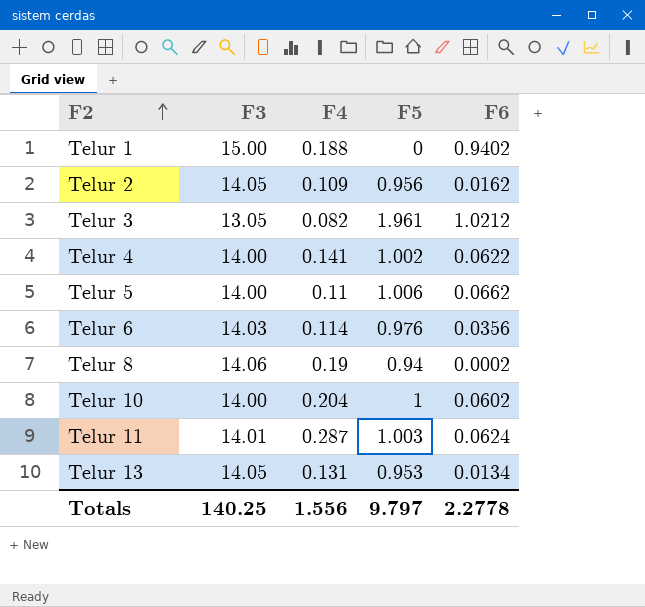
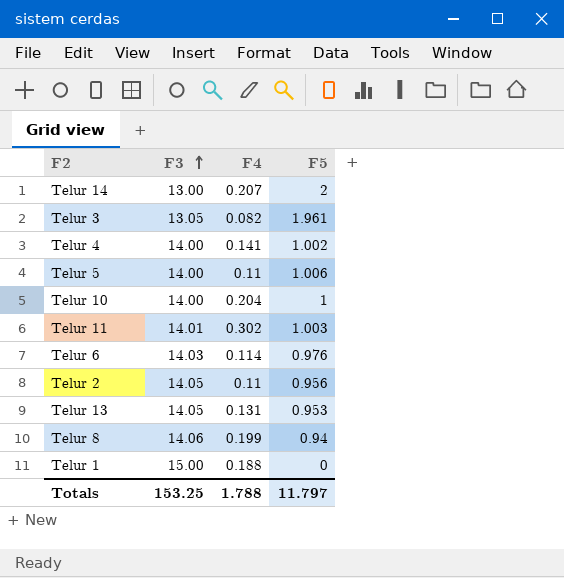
row order: F2 ascending -> F3 ascending
column F6 | position: 5 -> none
row Telur 14: none -> 13.00 | 0.207 | 2
Telur 11 | F4: 0.287 -> 0.302
Telur 2 | F4: 0.109 -> 0.11
Telur 8 | F4: 0.19 -> 0.199
Totals | F3: 140.25 -> 153.25
Totals | F4: 1.556 -> 1.788
Totals | F5: 9.797 -> 11.797

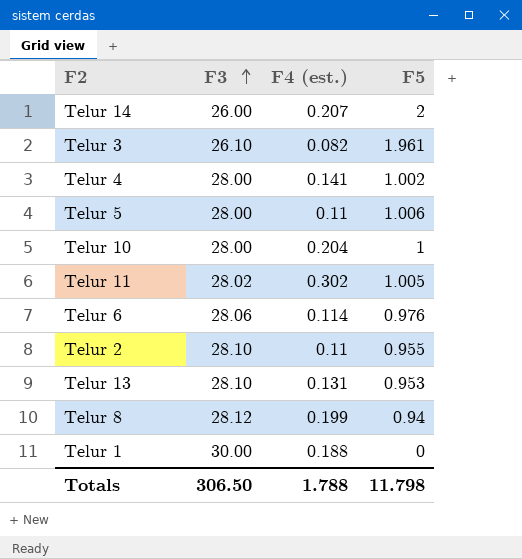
column name: F4 -> F4 (est.)
Telur 14 | F3: 13.00 -> 26.00
Telur 3 | F3: 13.05 -> 26.10
Telur 4 | F3: 14.00 -> 28.00
Telur 5 | F3: 14.00 -> 28.00
Telur 10 | F3: 14.00 -> 28.00
Telur 11 | F3: 14.01 -> 28.02
Telur 11 | F5: 1.003 -> 1.005
Telur 6 | F3: 14.03 -> 28.06
Telur 2 | F3: 14.05 -> 28.10
Telur 2 | F5: 0.956 -> 0.955
Telur 13 | F3: 14.05 -> 28.10
Telur 8 | F3: 14.06 -> 28.12
Telur 1 | F3: 15.00 -> 30.00
Totals | F3: 153.25 -> 306.50
Totals | F5: 11.797 -> 11.798

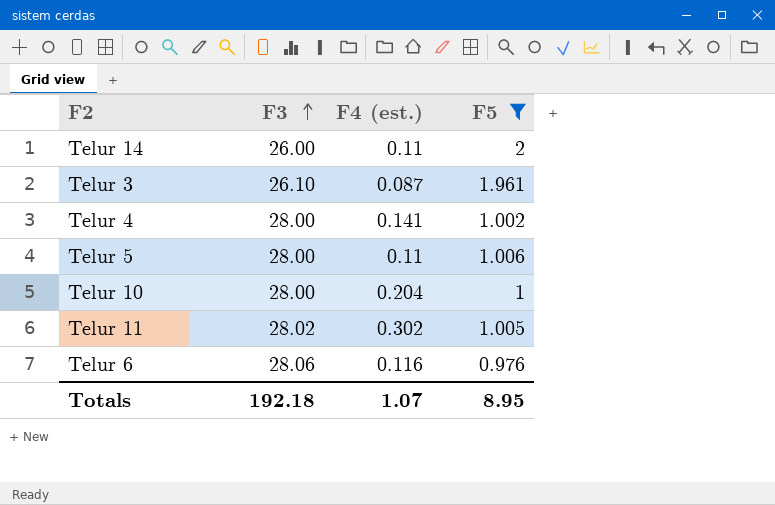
filter: none -> F5 >= 0.976
Telur 14 | F4 (est.): 0.207 -> 0.11
Telur 3 | F4 (est.): 0.082 -> 0.087
Telur 6 | F4 (est.): 0.114 -> 0.116
Totals | F3: 306.50 -> 192.18
Totals | F4 (est.): 1.788 -> 1.07
Totals | F5: 11.798 -> 8.95

